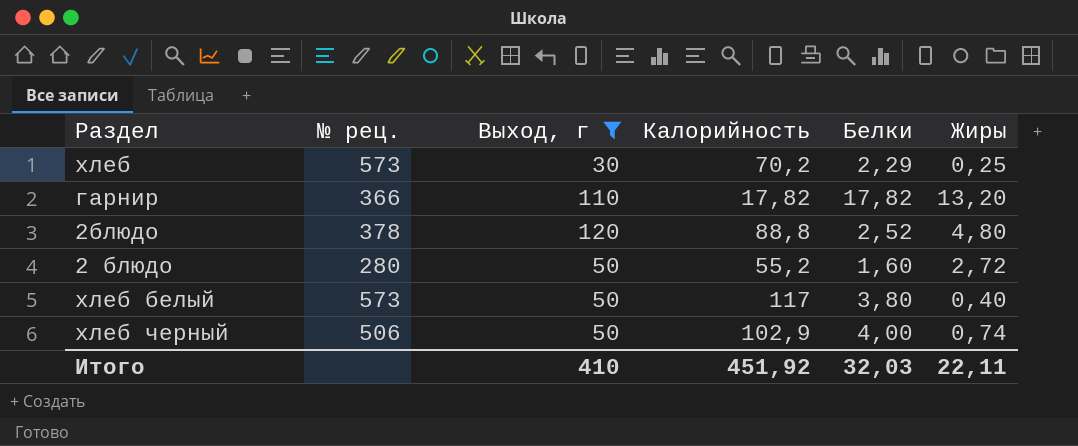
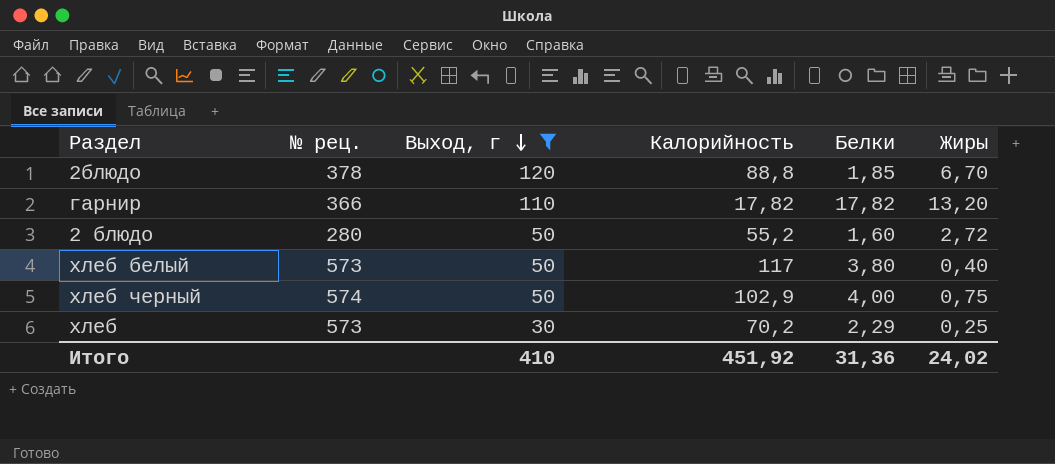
row order: none -> Выход, г descending
2блюдо | Белки: 2,52 -> 1,85
2блюдо | Жиры: 4,80 -> 6,70
хлеб черный | № рец.: 506 -> 574
хлеб черный | Жиры: 0,74 -> 0,75
Итого | Белки: 32,03 -> 31,36
Итого | Жиры: 22,11 -> 24,02

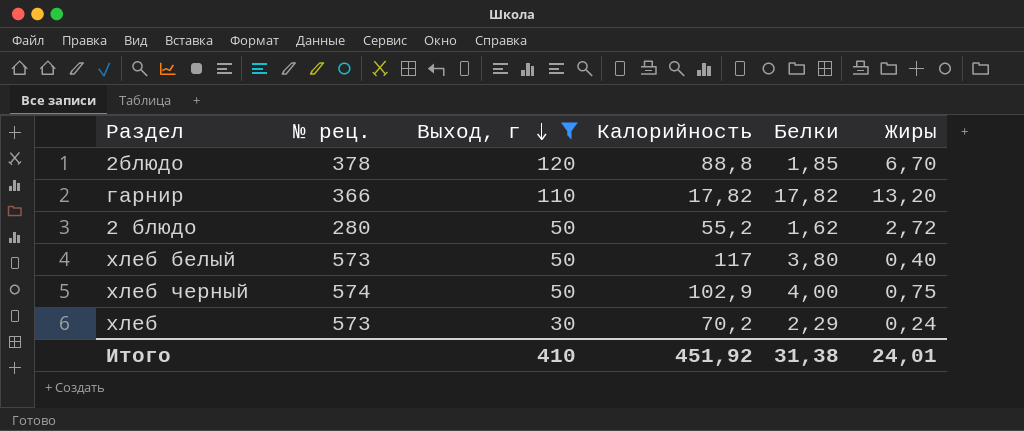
2 блюдо | Белки: 1,60 -> 1,62
хлеб | Жиры: 0,25 -> 0,24
Итого | Белки: 31,36 -> 31,38
Итого | Жиры: 24,02 -> 24,01

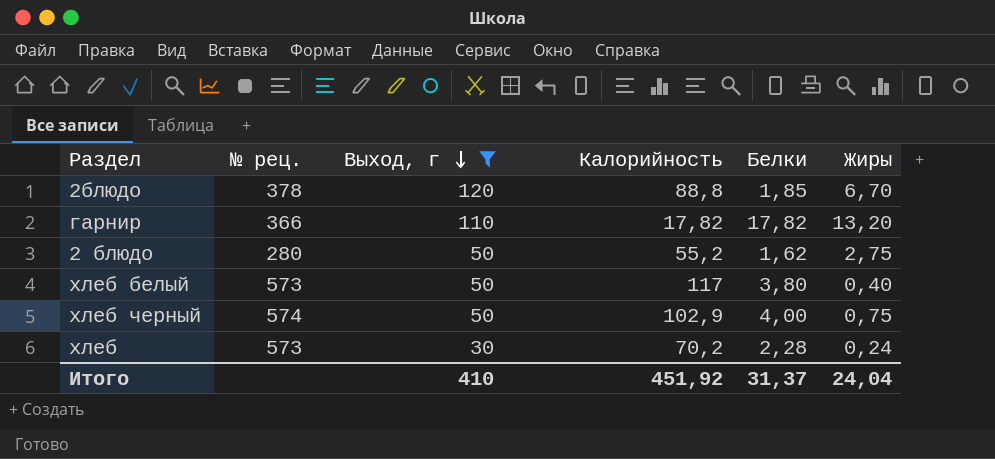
2 блюдо | Жиры: 2,72 -> 2,75
хлеб | Белки: 2,29 -> 2,28
Итого | Белки: 31,38 -> 31,37
Итого | Жиры: 24,01 -> 24,04

